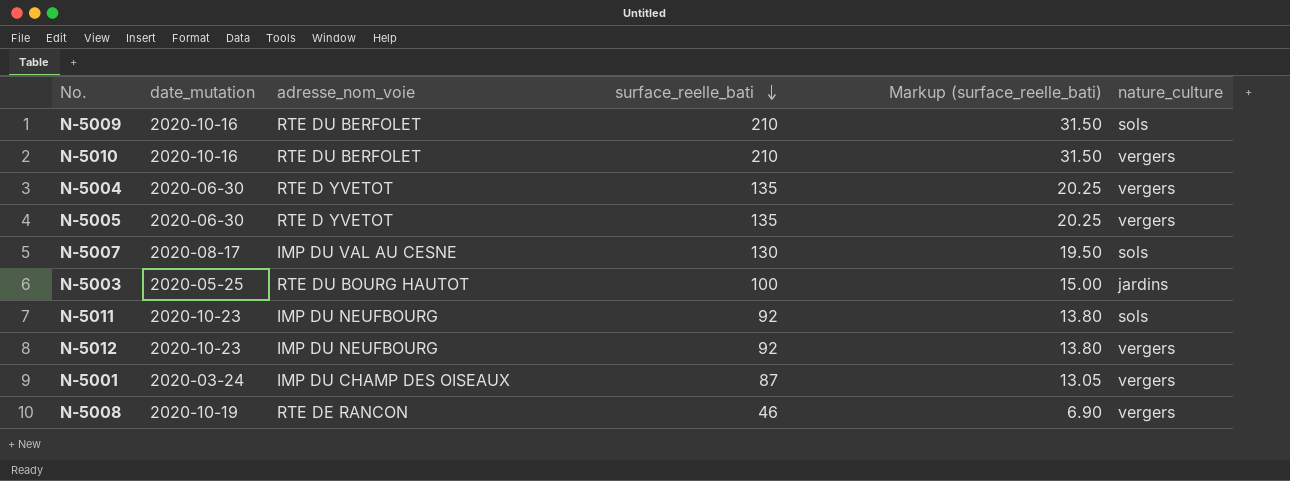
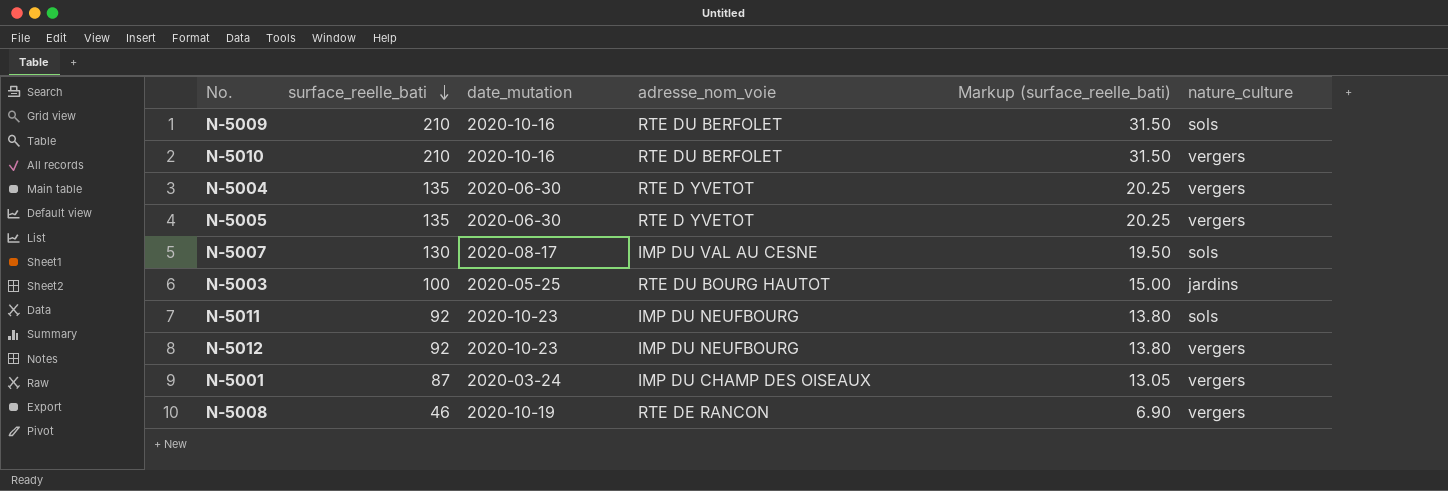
column surface_reelle_bati | position: 4 -> 2

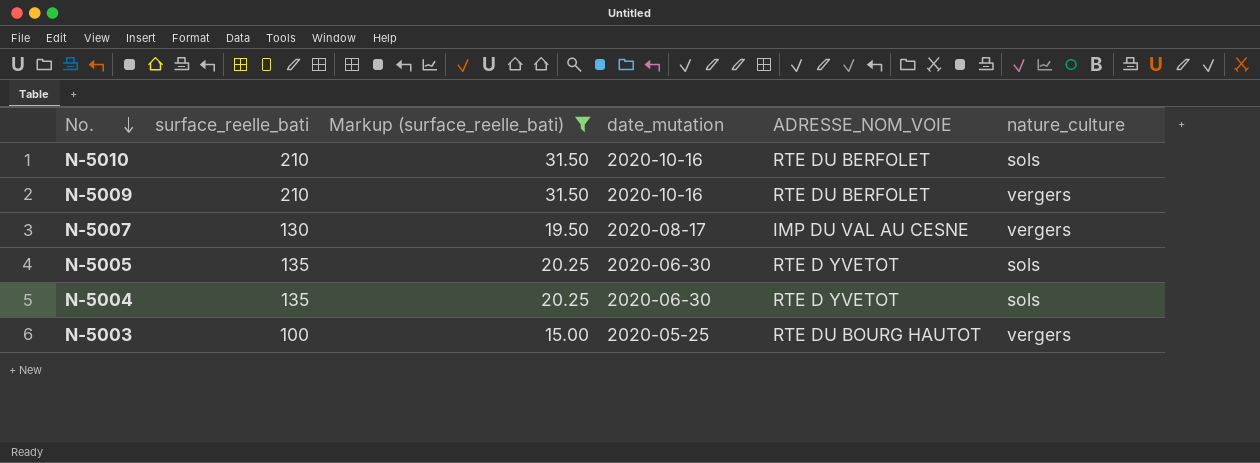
filter: none -> Markup (surface_reelle_bati) >= 15.00
row order: surface_reelle_bati descending -> No. descending
column Markup (surface_reelle_bati) | position: 5 -> 3
column name: adresse_nom_voie -> ADRESSE_NOM_VOIE
N-5010 | nature_culture: vergers -> sols
N-5009 | nature_culture: sols -> vergers
N-5007 | nature_culture: sols -> vergers
N-5005 | nature_culture: vergers -> sols
N-5004 | nature_culture: vergers -> sols
N-5003 | nature_culture: jardins -> vergers

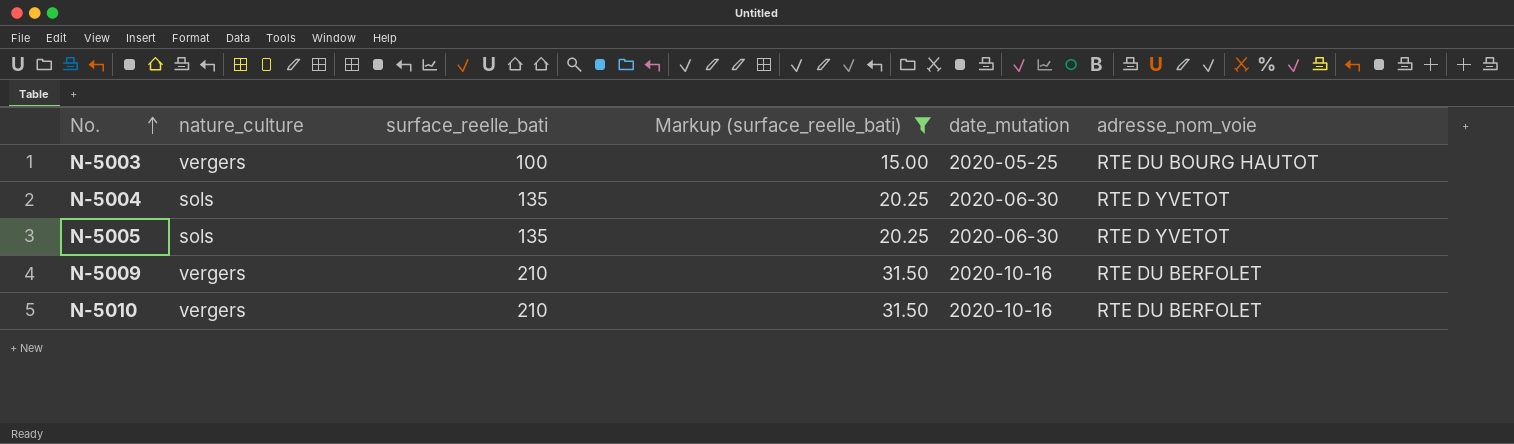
row order: No. descending -> No. ascending
column nature_culture | position: 6 -> 2
column name: ADRESSE_NOM_VOIE -> adresse_nom_voie
row N-5007: 130 | 19.50 | 2020-08-17 | IMP DU VAL AU CESNE | vergers -> none
N-5010 | nature_culture: sols -> vergers

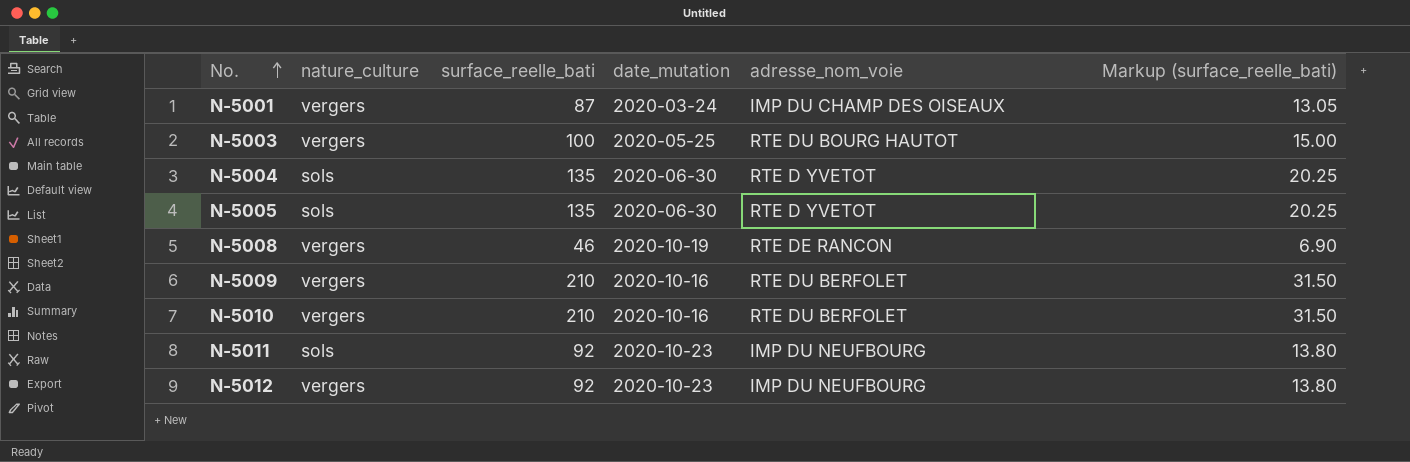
filter: Markup (surface_reelle_bati) >= 15.00 -> none
column Markup (surface_reelle_bati) | position: 4 -> 6

